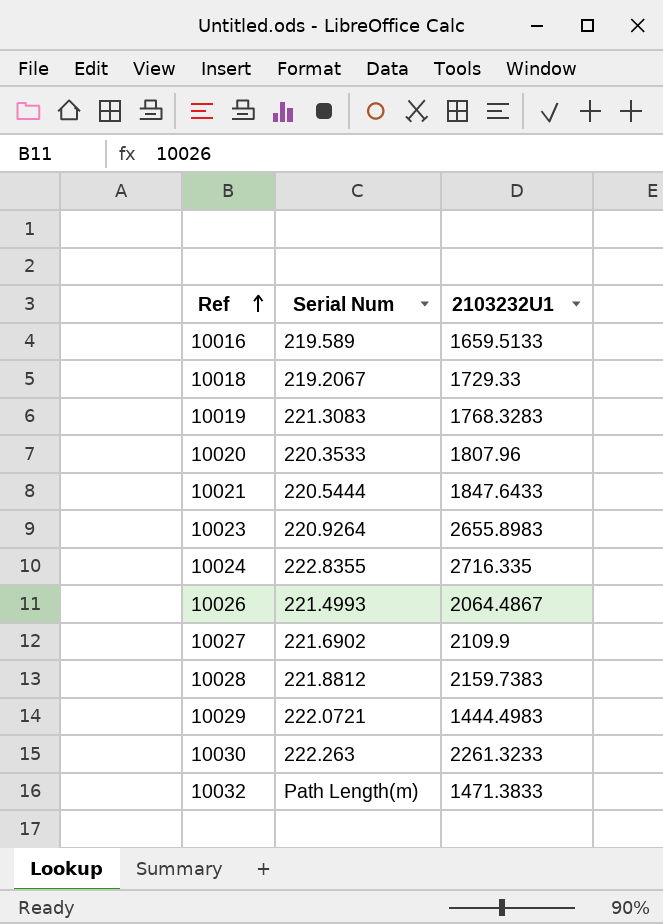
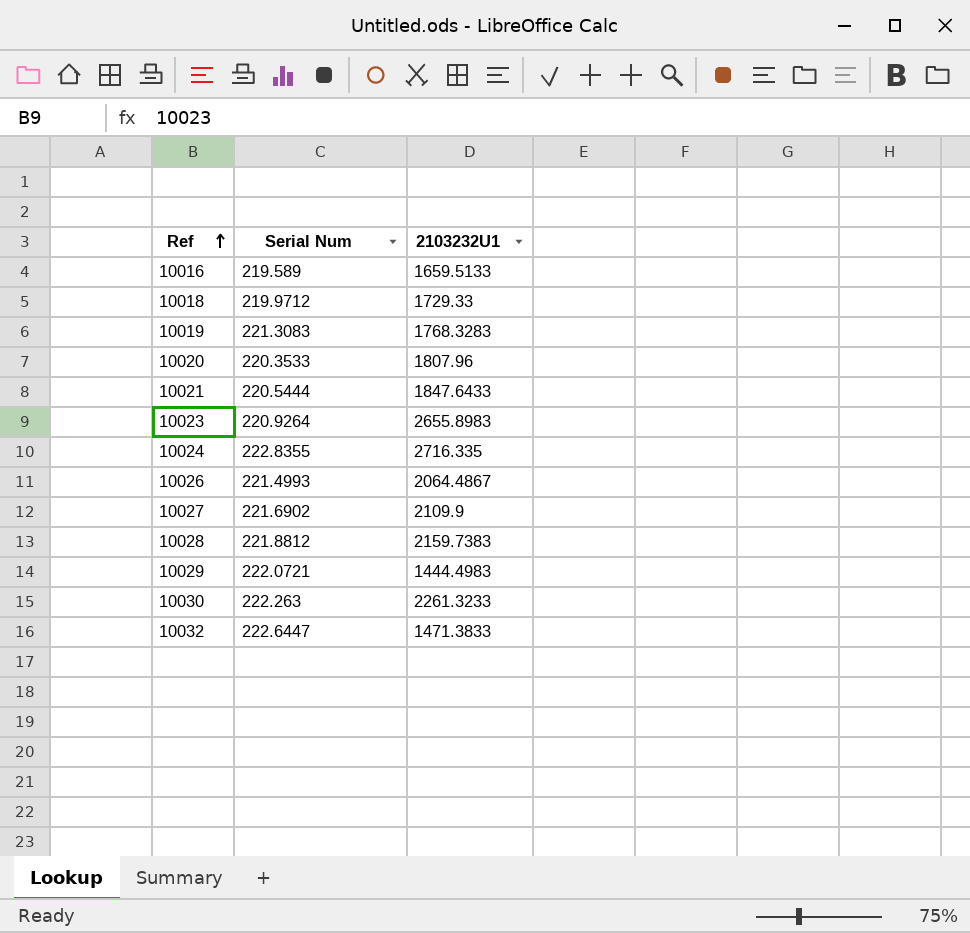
10018 | Serial Num: 219.2067 -> 219.9712
10032 | Serial Num: Path Length(m) -> 222.6447

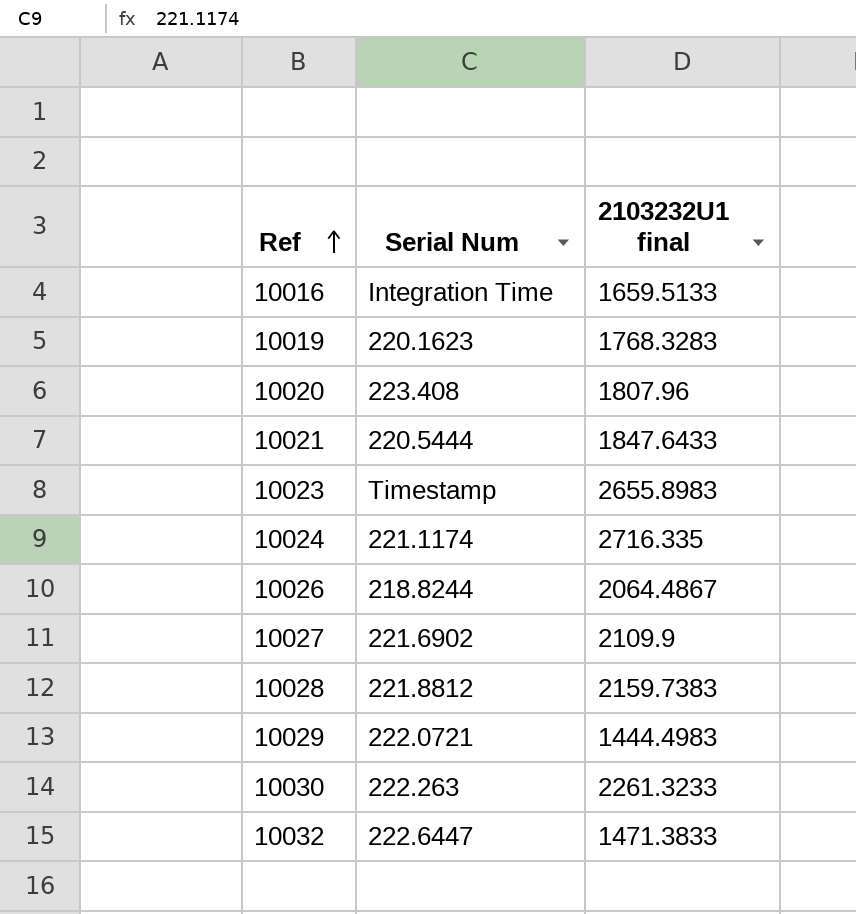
column name: 2103232U1 -> 2103232U1 final
row 10018: 219.9712 | 1729.33 -> none
10016 | Serial Num: 219.589 -> Integration Time
10019 | Serial Num: 221.3083 -> 220.1623
10020 | Serial Num: 220.3533 -> 223.408
10023 | Serial Num: 220.9264 -> Timestamp
10024 | Serial Num: 222.8355 -> 221.1174
10026 | Serial Num: 221.4993 -> 218.8244

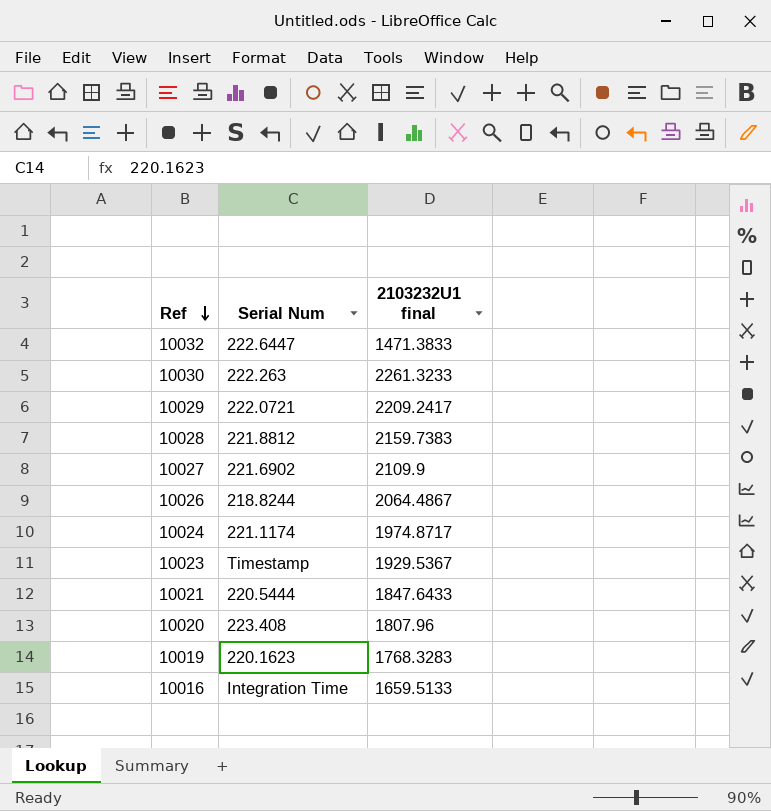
row order: Ref ascending -> Ref descending
10029 | 2103232U1 final: 1444.4983 -> 2209.2417
10024 | 2103232U1 final: 2716.335 -> 1974.8717
10023 | 2103232U1 final: 2655.8983 -> 1929.5367

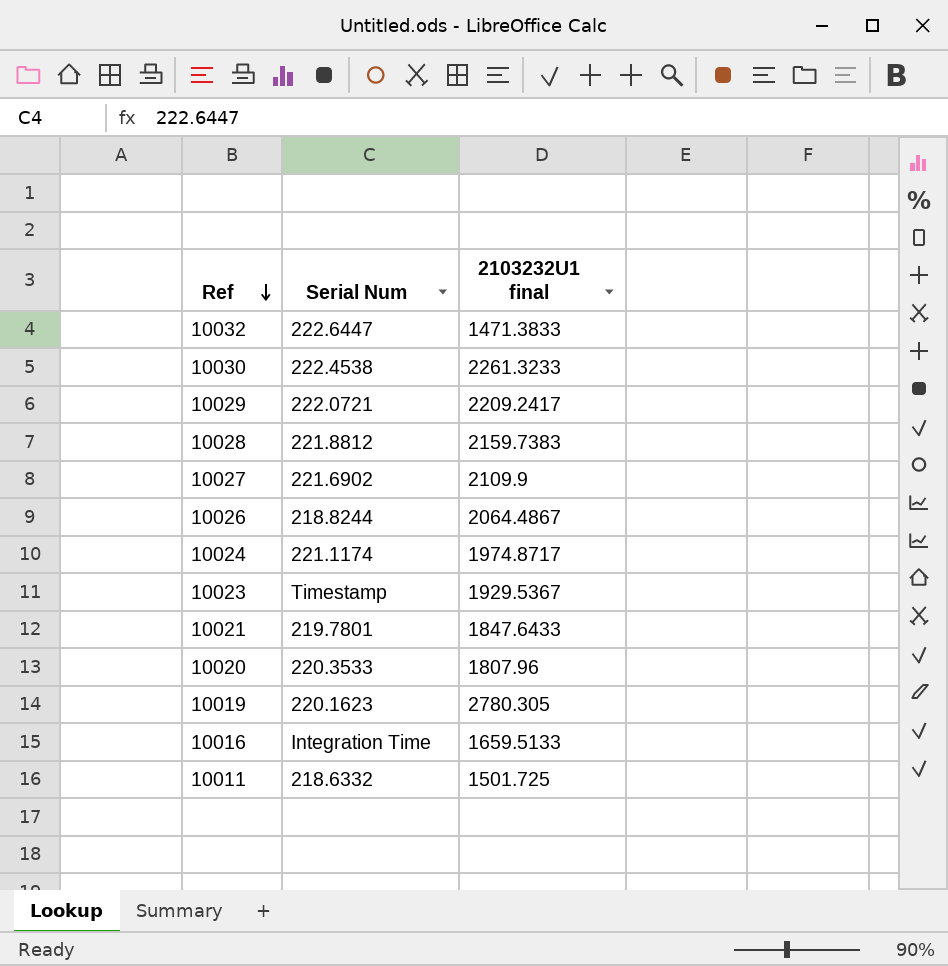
10030 | Serial Num: 222.263 -> 222.4538
10021 | Serial Num: 220.5444 -> 219.7801
10020 | Serial Num: 223.408 -> 220.3533
10019 | 2103232U1 final: 1768.3283 -> 2780.305
row 10011: none -> 218.6332 | 1501.725

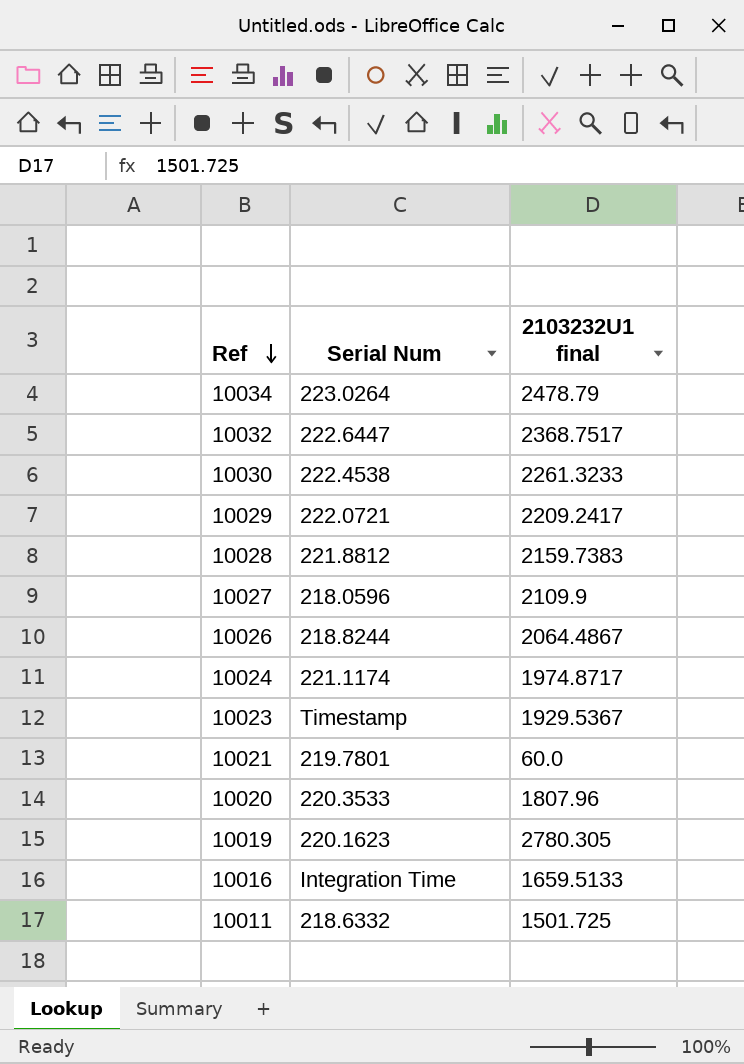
row 10034: none -> 223.0264 | 2478.79
10032 | 2103232U1 final: 1471.3833 -> 2368.7517
10027 | Serial Num: 221.6902 -> 218.0596
10021 | 2103232U1 final: 1847.6433 -> 60.0

